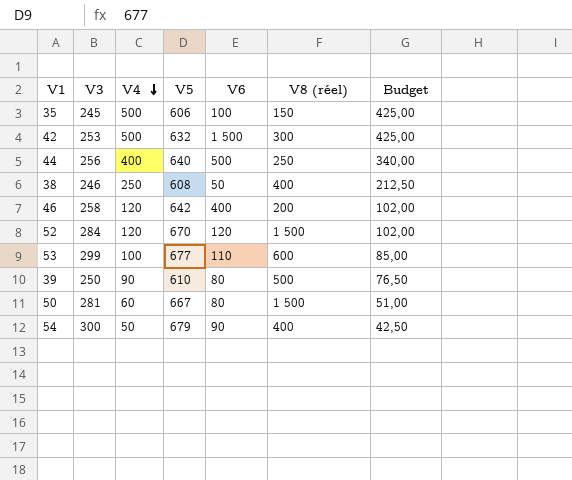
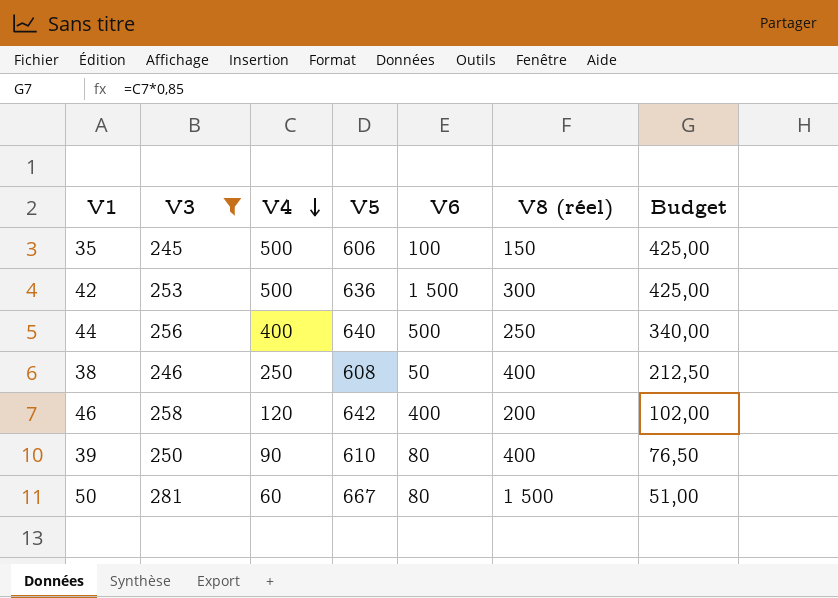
filter: none -> V3 <= 281
42 | V5: 632 -> 636
39 | V8 (réel): 500 -> 400

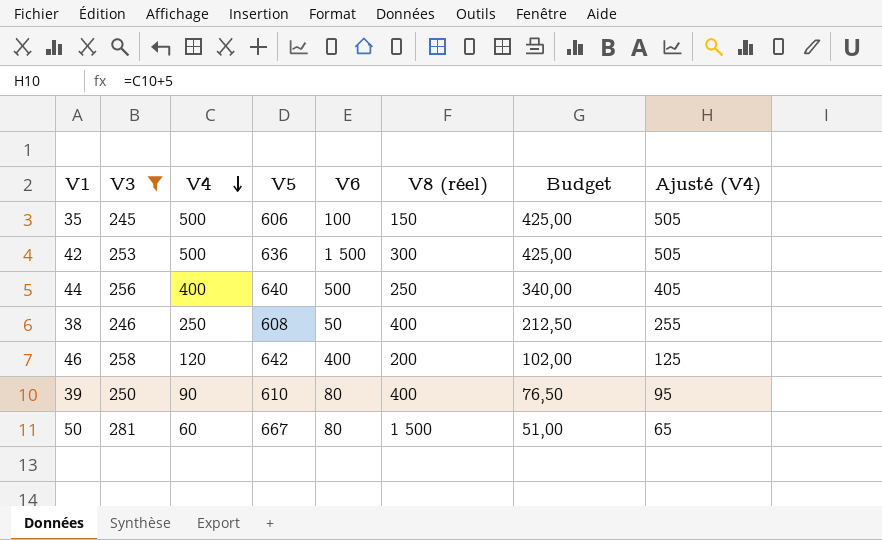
column Ajusté (V4) | formula: none -> [V4] + 5

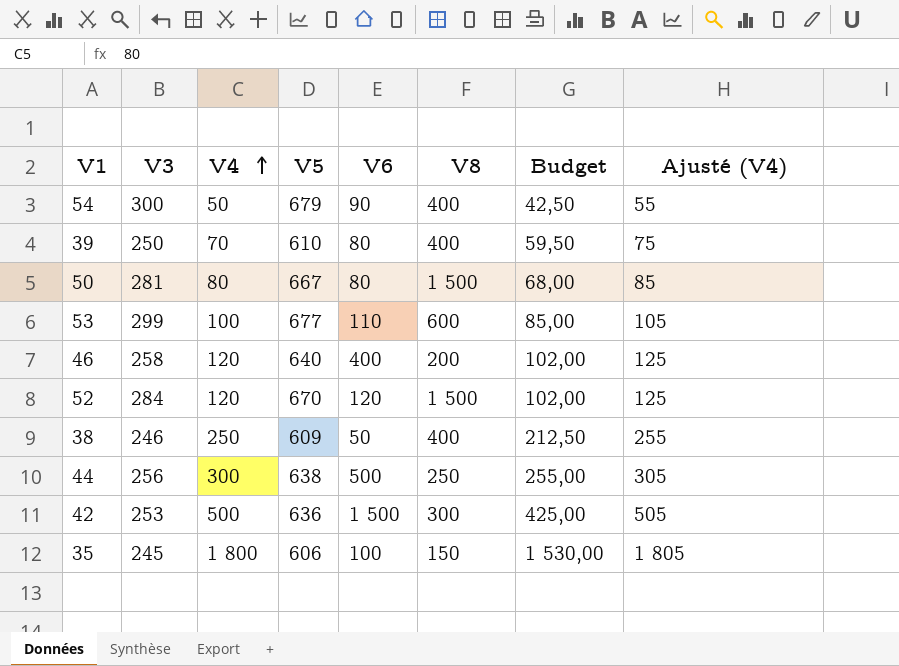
filter: V3 <= 281 -> none
row order: V4 descending -> V4 ascending
column name: V8 (réel) -> V8
39 | V4: 90 -> 70
39 | Budget: 76,50 -> 59,50
39 | Ajusté (V4): 95 -> 75
50 | V4: 60 -> 80
50 | Budget: 51,00 -> 68,00
50 | Ajusté (V4): 65 -> 85
46 | V5: 642 -> 640
38 | V5: 608 -> 609
44 | V4: 400 -> 300
44 | V5: 640 -> 638
44 | Budget: 340,00 -> 255,00
44 | Ajusté (V4): 405 -> 305
35 | V4: 500 -> 1 800
35 | Budget: 425,00 -> 1 530,00
35 | Ajusté (V4): 505 -> 1 805

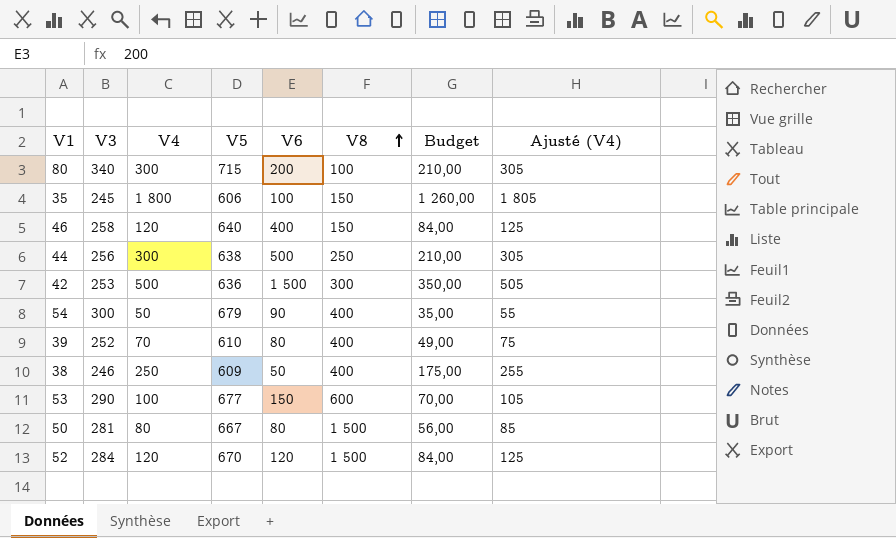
row order: V4 ascending -> V8 ascending
column Budget | formula: [V4] * 0,85 -> [V4] * 0,7
row 80: none -> 340 | 300 | 715 | 200 | 100 | 210,00 | 305
46 | V8: 200 -> 150
39 | V3: 250 -> 252
53 | V3: 299 -> 290
53 | V6: 110 -> 150

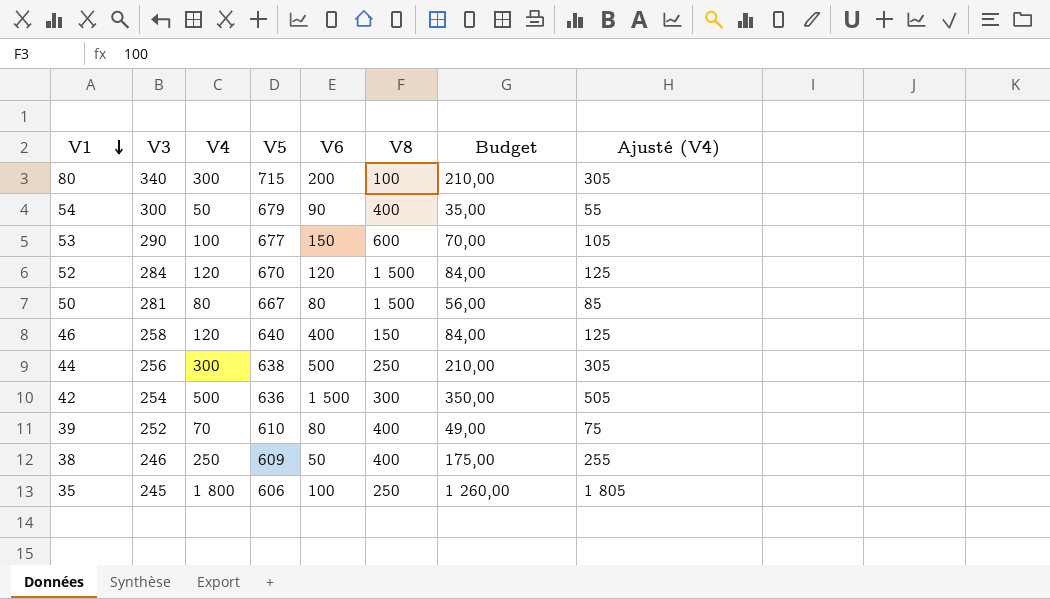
row order: V8 ascending -> V1 descending
42 | V3: 253 -> 254
35 | V8: 150 -> 250

